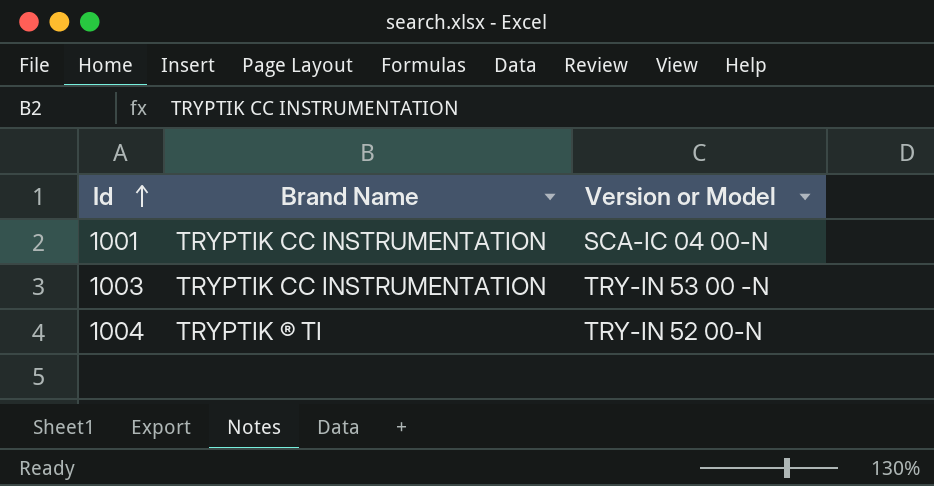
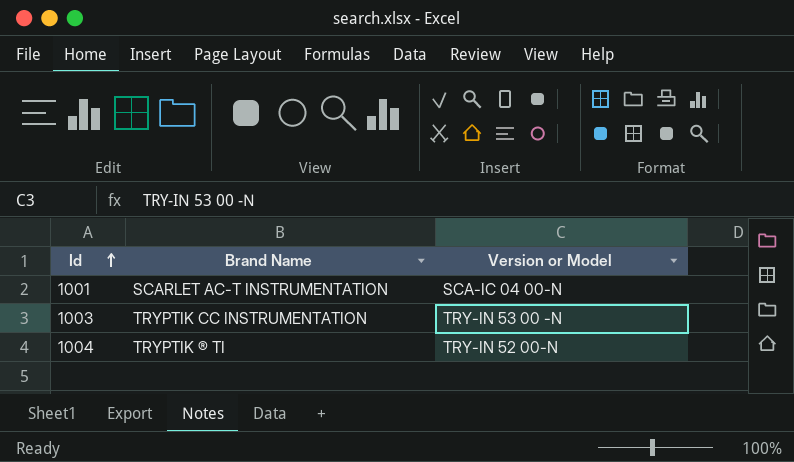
1001 | Brand Name: TRYPTIK CC INSTRUMENTATION -> SCARLET AC-T INSTRUMENTATION

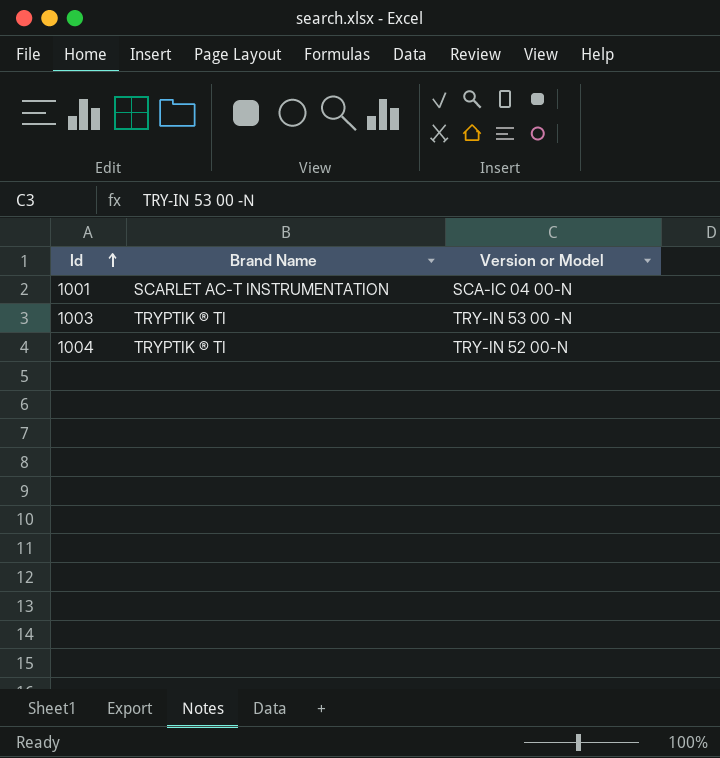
1003 | Brand Name: TRYPTIK CC INSTRUMENTATION -> TRYPTIK ® TI

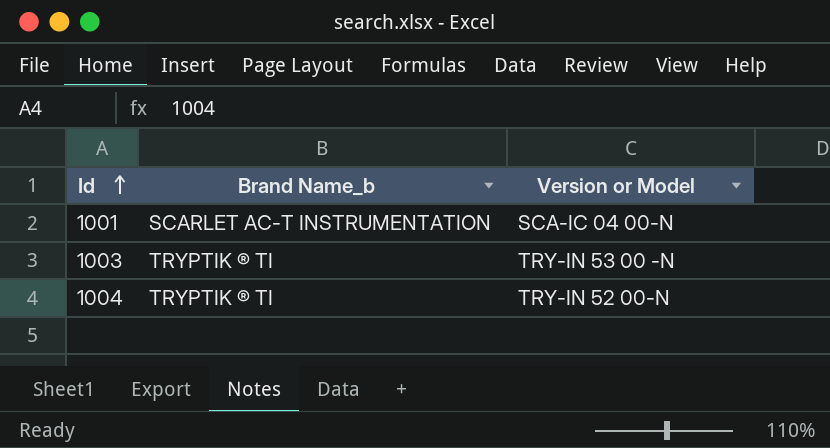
column name: Brand Name -> Brand Name_b

